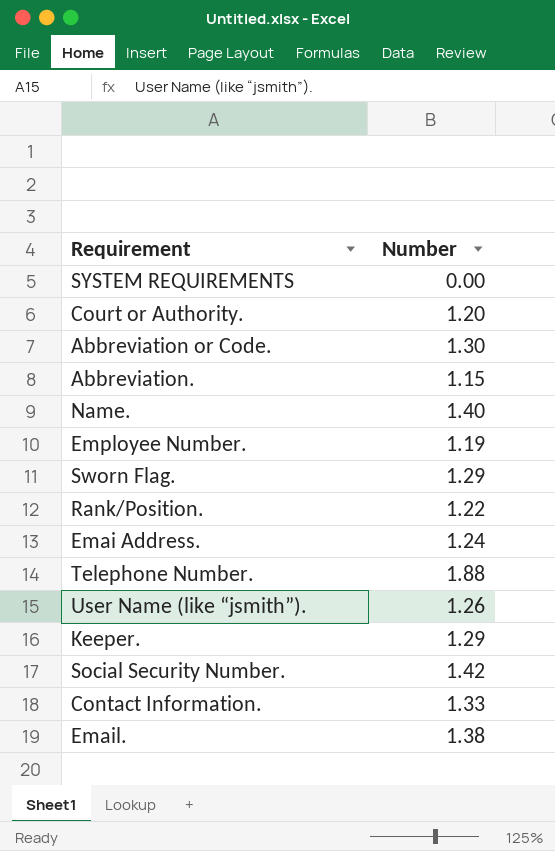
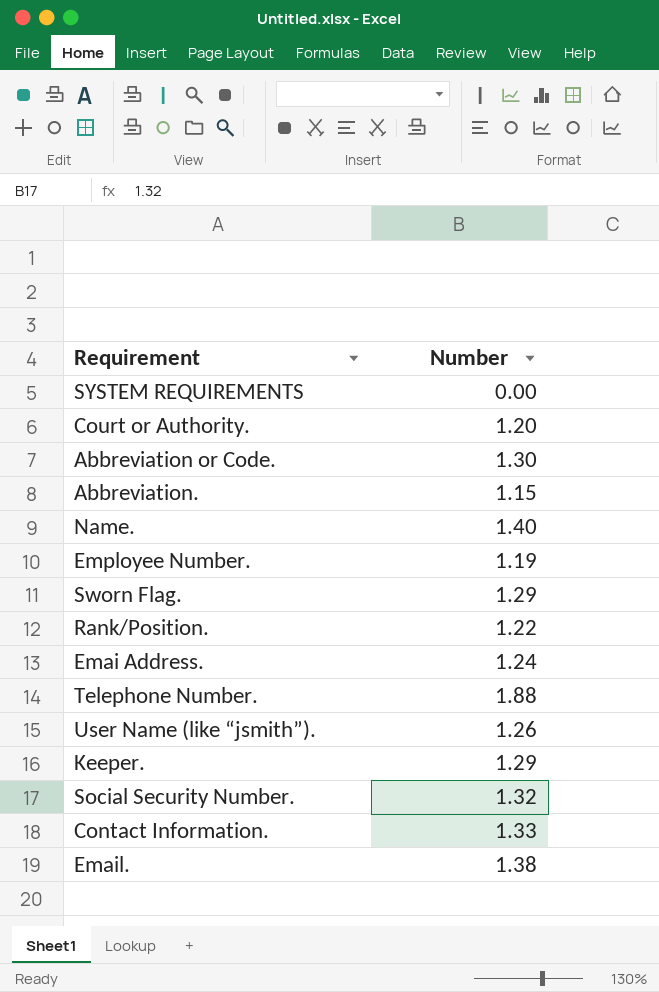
Social Security Number. | Number: 1.42 -> 1.32

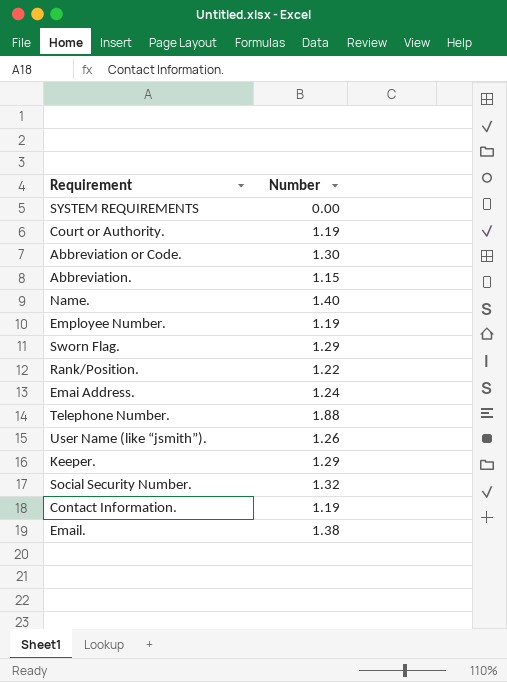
Court or Authority. | Number: 1.20 -> 1.19
Contact Information. | Number: 1.33 -> 1.19

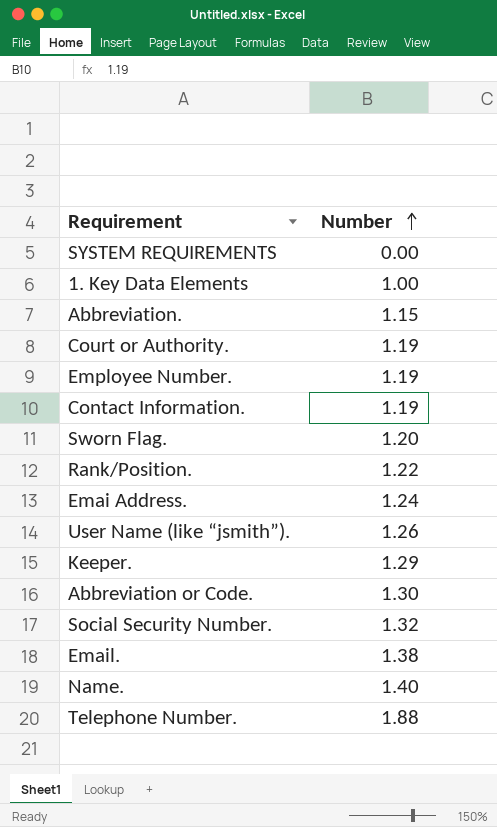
row order: none -> Number ascending
row 1. Key Data Elements: none -> 1.00
Sworn Flag. | Number: 1.29 -> 1.20

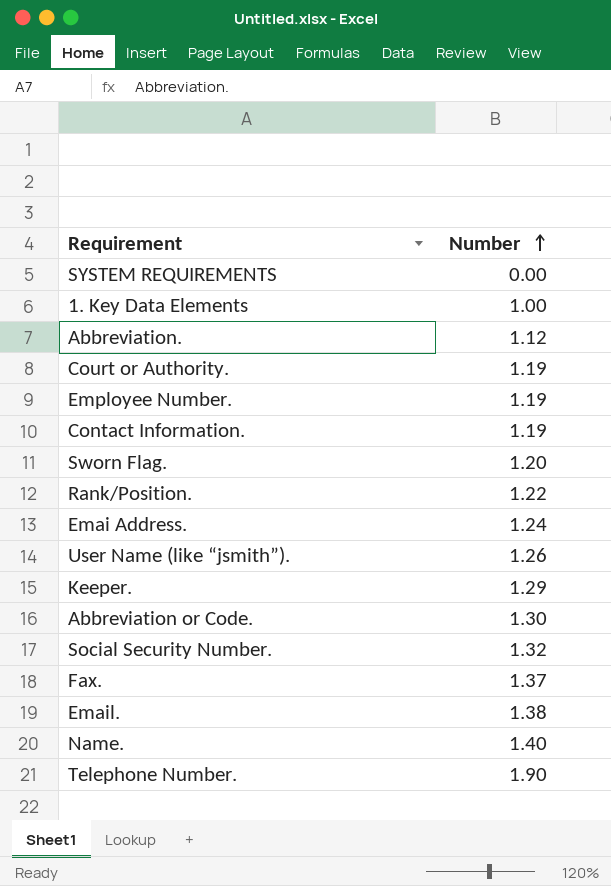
Abbreviation. | Number: 1.15 -> 1.12
row Fax.: none -> 1.37
Telephone Number. | Number: 1.88 -> 1.90

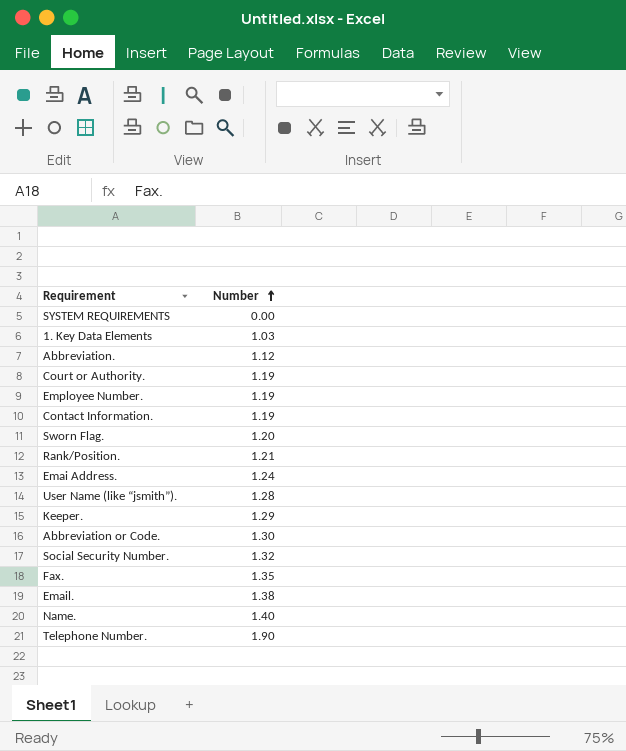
1. Key Data Elements | Number: 1.00 -> 1.03
Rank/Position. | Number: 1.22 -> 1.21
User Name (like “jsmith”). | Number: 1.26 -> 1.28
Fax. | Number: 1.37 -> 1.35

